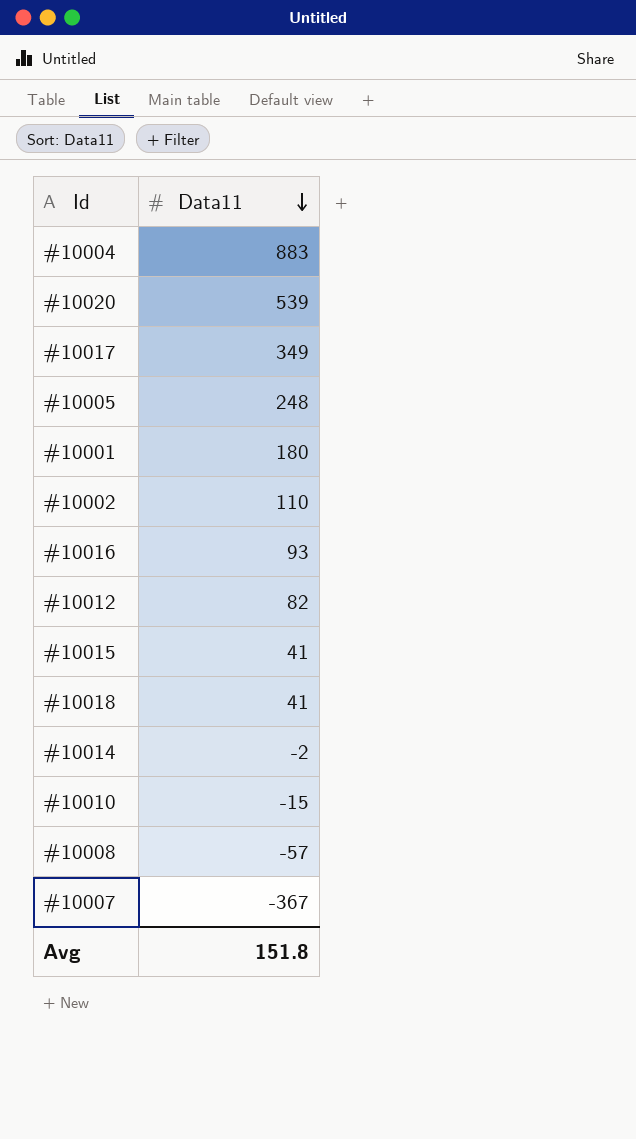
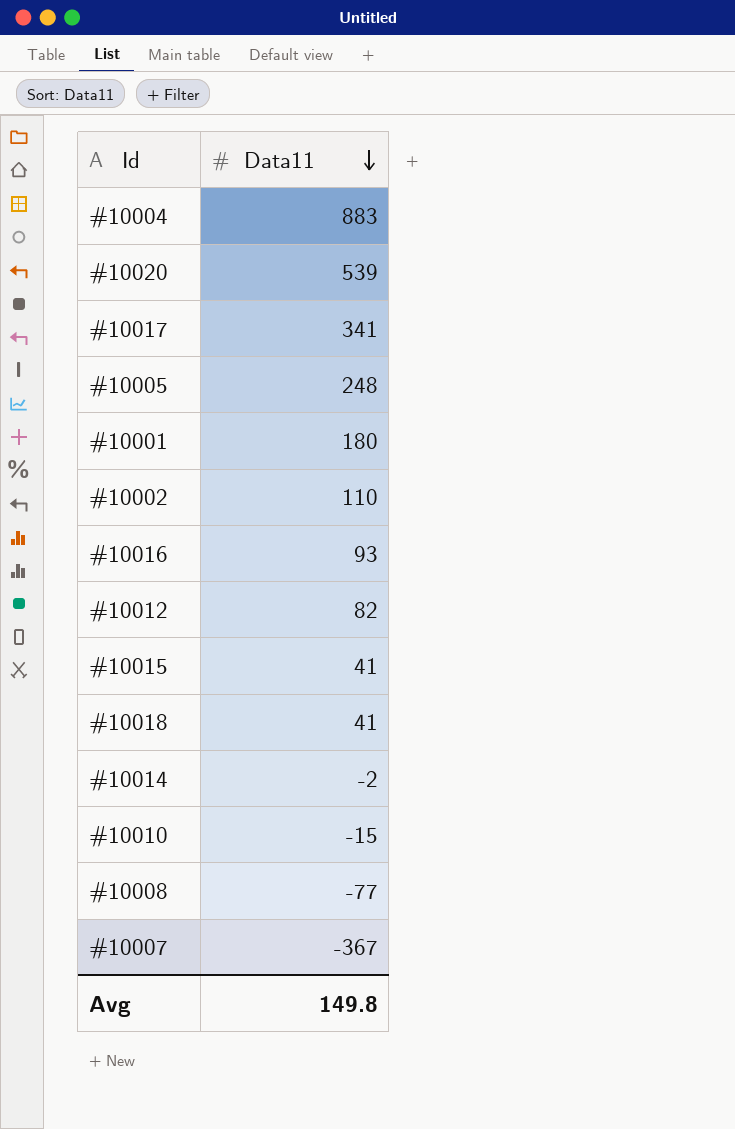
#10017 | Data11: 349 -> 341
#10008 | Data11: -57 -> -77
Avg | Data11: 151.8 -> 149.8

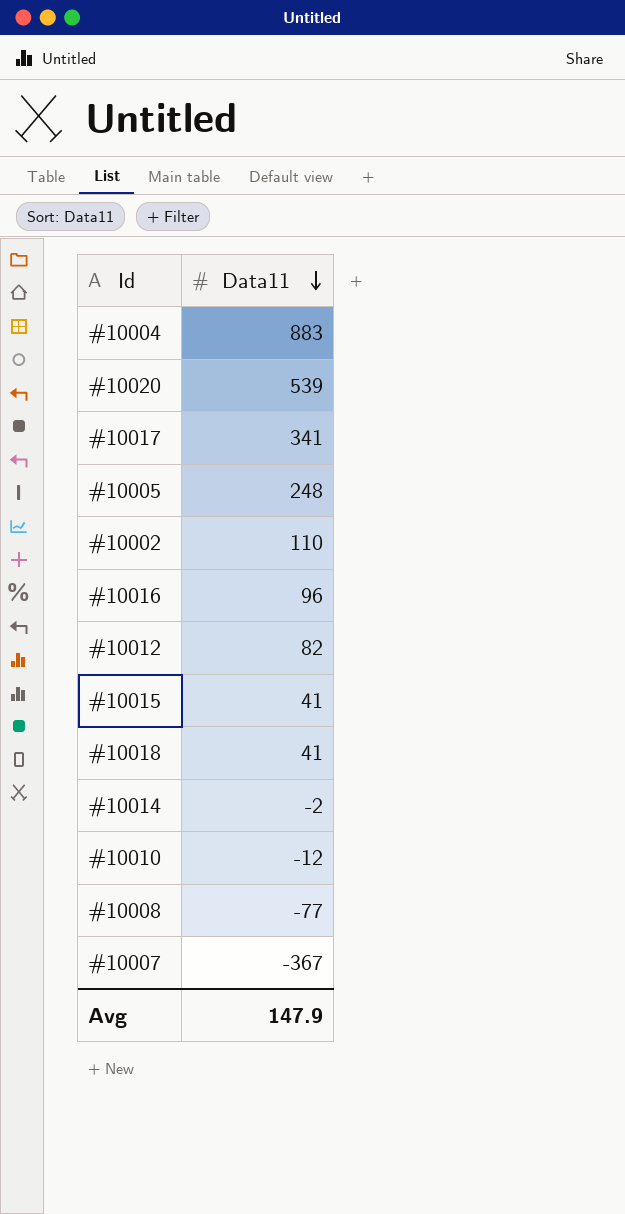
row #10001: 180 -> none
#10016 | Data11: 93 -> 96
#10010 | Data11: -15 -> -12
Avg | Data11: 149.8 -> 147.9

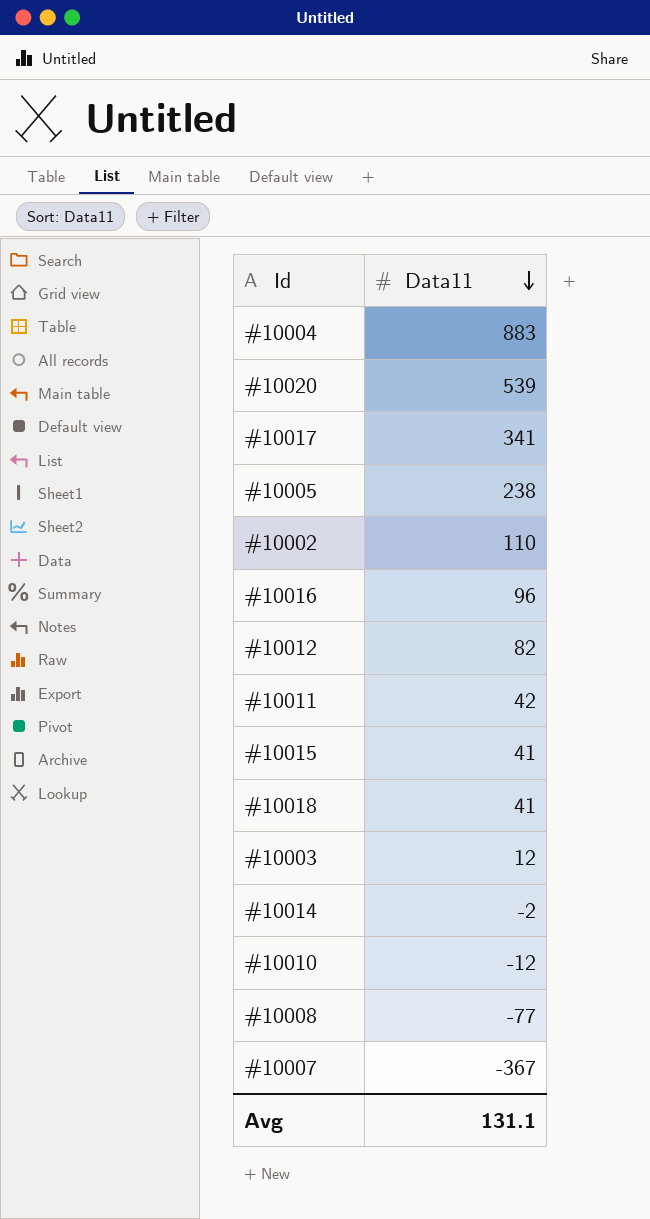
#10005 | Data11: 248 -> 238
row #10011: none -> 42
row #10003: none -> 12
Avg | Data11: 147.9 -> 131.1

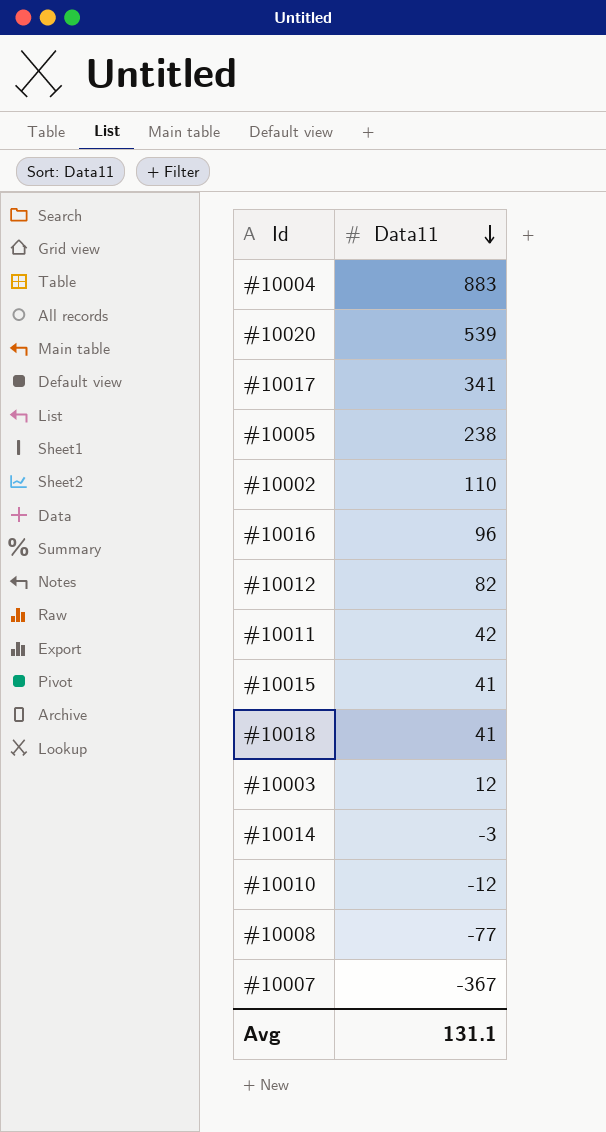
#10014 | Data11: -2 -> -3

